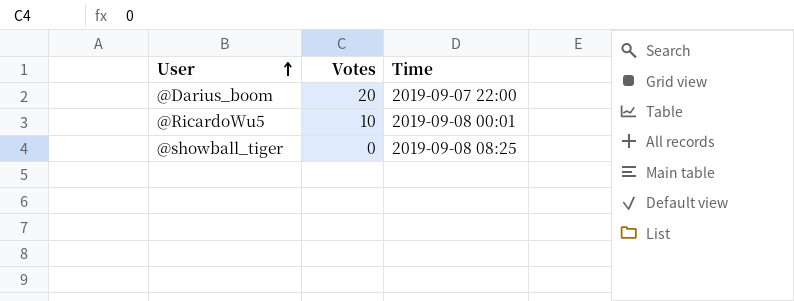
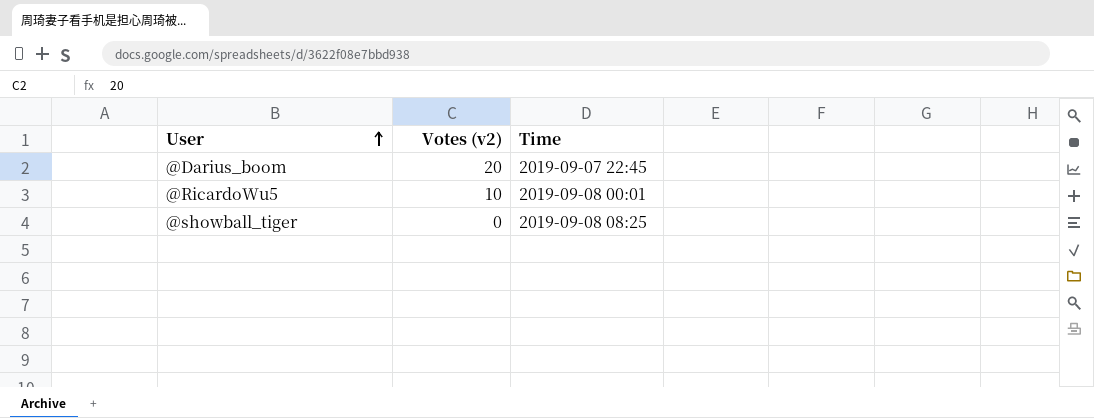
column name: Votes -> Votes (v2)
@Darius_boom | Time: 2019-09-07 22:00 -> 2019-09-07 22:45

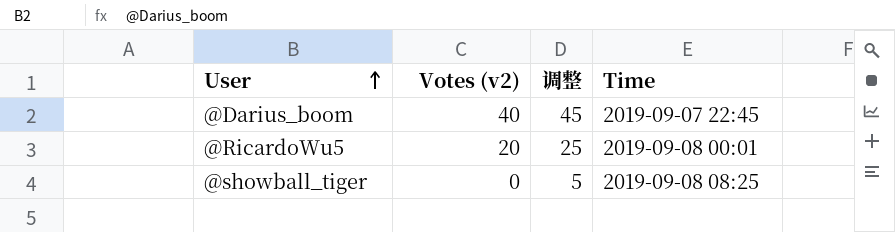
column 调整 | formula: none -> [Votes (v2)] + 5
@Darius_boom | Votes (v2): 20 -> 40
@RicardoWu5 | Votes (v2): 10 -> 20

